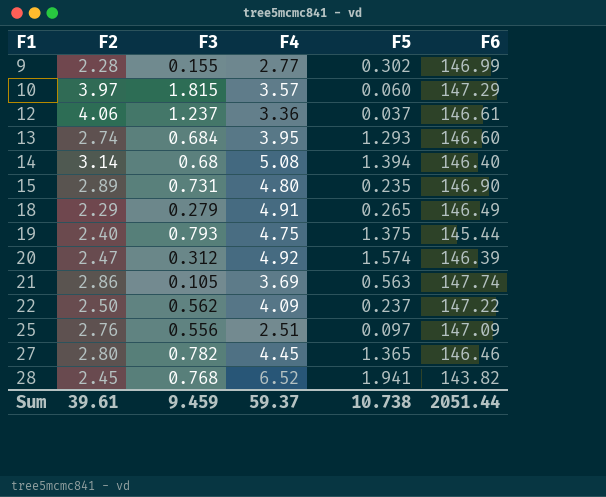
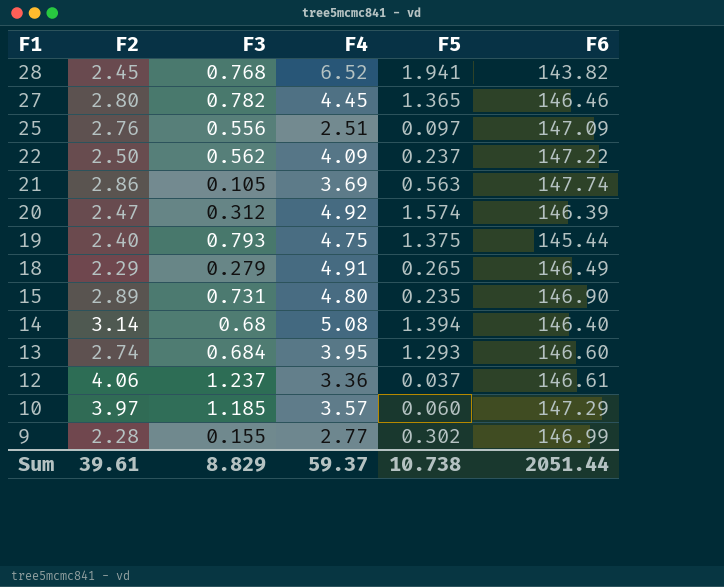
row order: F1 ascending -> F1 descending
10 | F3: 1.815 -> 1.185
Sum | F3: 9.459 -> 8.829

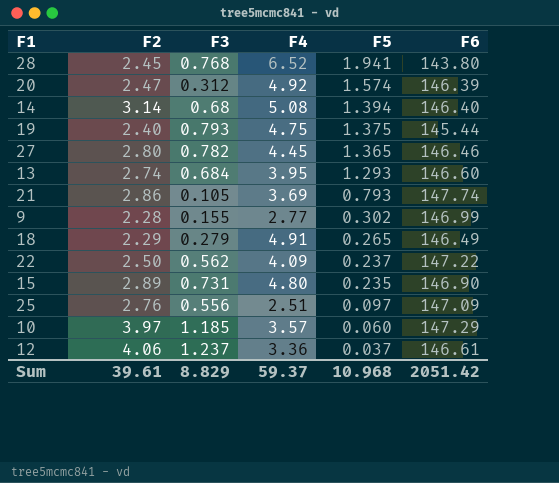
row order: F1 descending -> F5 descending
28 | F6: 143.82 -> 143.80
21 | F5: 0.563 -> 0.793
Sum | F5: 10.738 -> 10.968
Sum | F6: 2051.44 -> 2051.42

